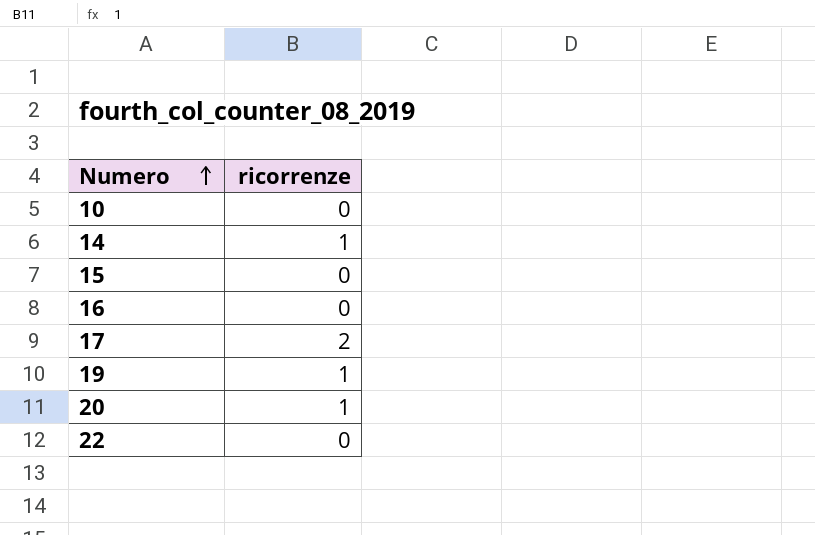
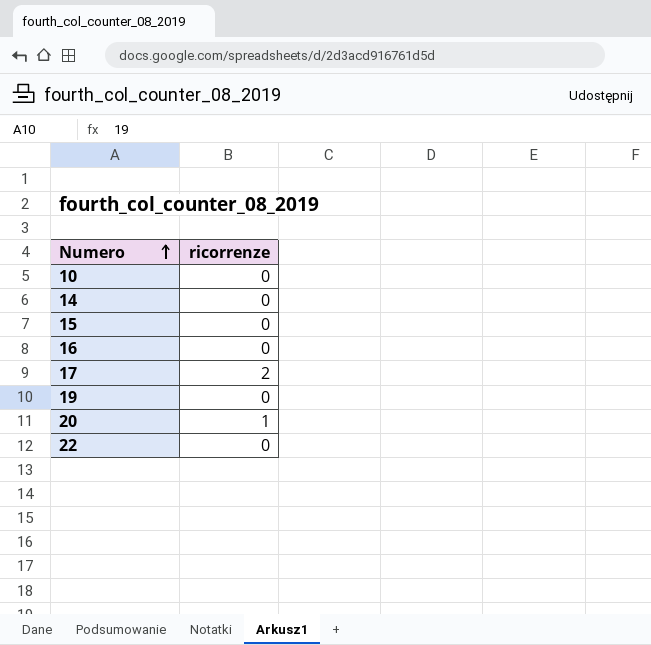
14 | ricorrenze: 1 -> 0
19 | ricorrenze: 1 -> 0

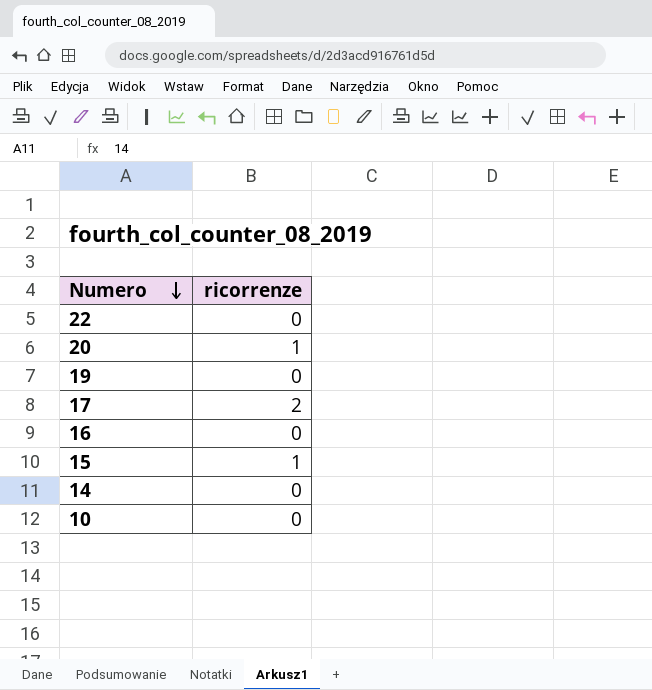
row order: Numero ascending -> Numero descending
15 | ricorrenze: 0 -> 1

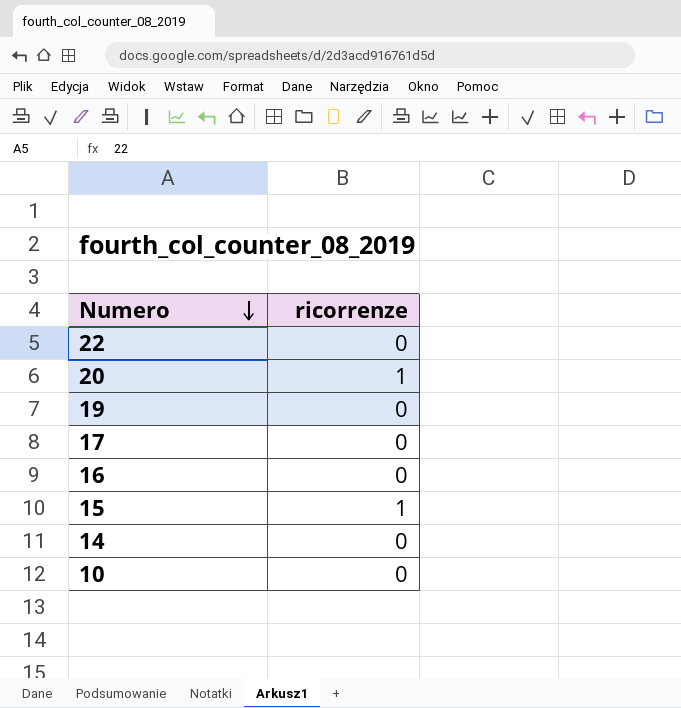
17 | ricorrenze: 2 -> 0

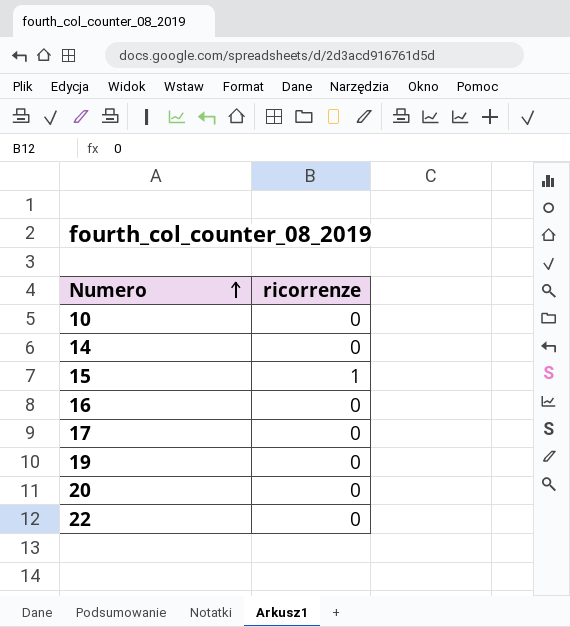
row order: Numero descending -> Numero ascending
20 | ricorrenze: 1 -> 0

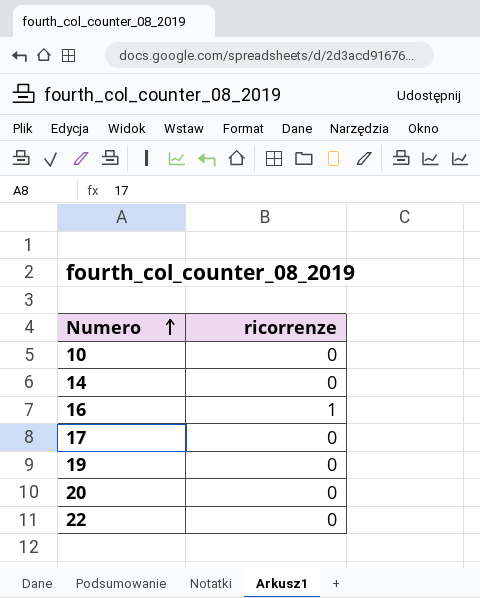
row 15: 1 -> none
16 | ricorrenze: 0 -> 1

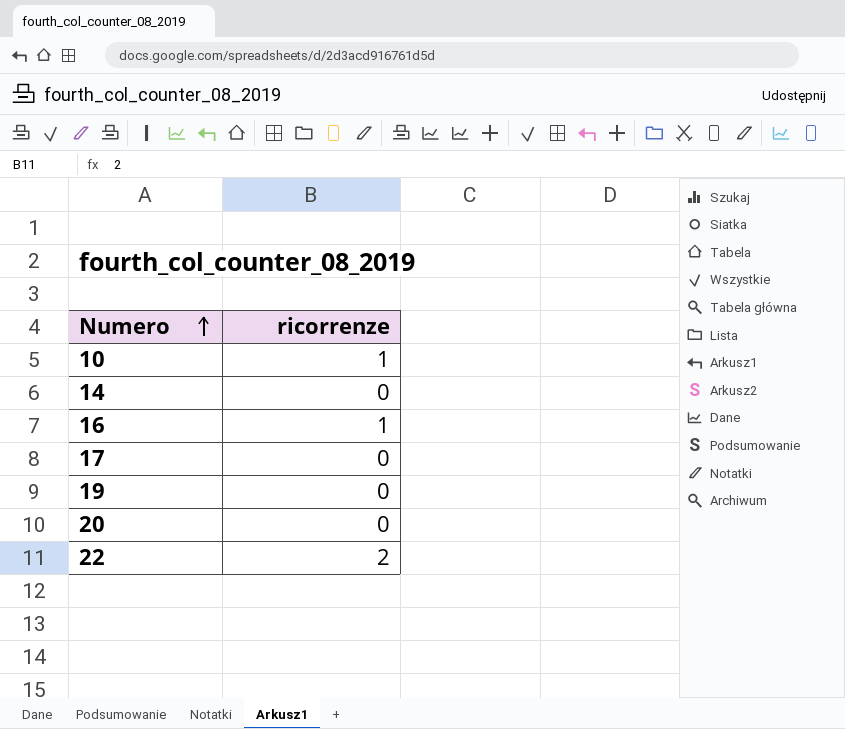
10 | ricorrenze: 0 -> 1
22 | ricorrenze: 0 -> 2

